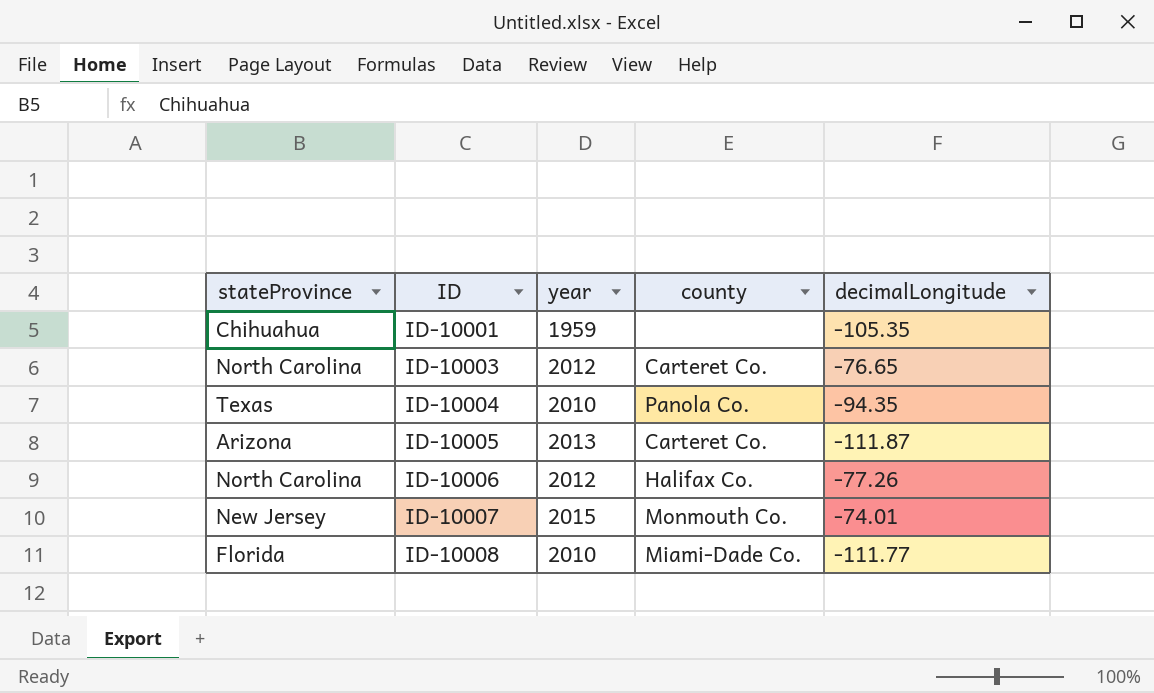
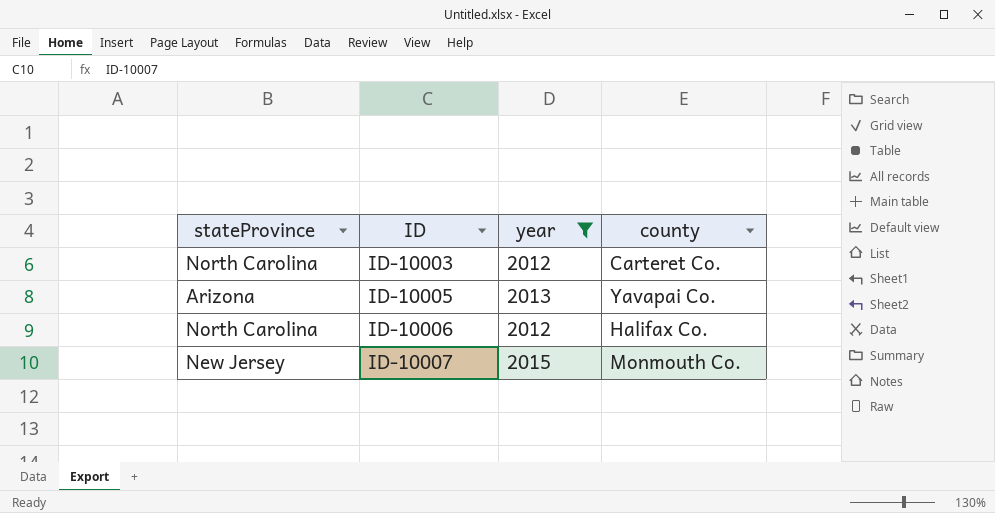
filter: none -> year >= 2012
column decimalLongitude | position: 5 -> none
ID-10005 | county: Carteret Co. -> Yavapai Co.

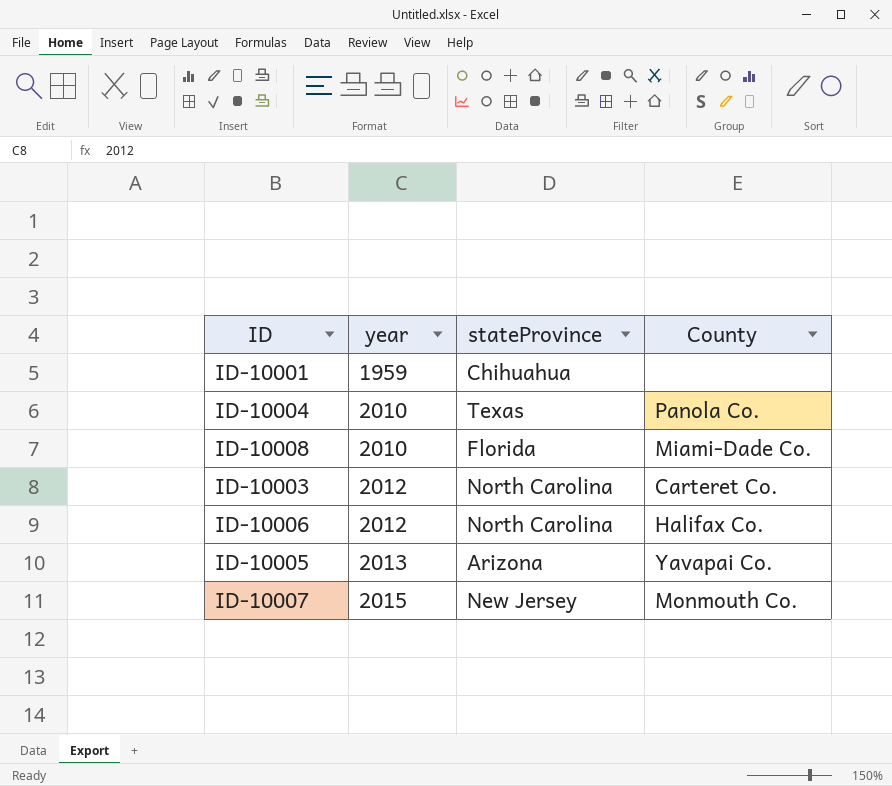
filter: year >= 2012 -> none
row order: ID ascending -> year ascending
column stateProvince | position: 1 -> 3
column name: county -> County

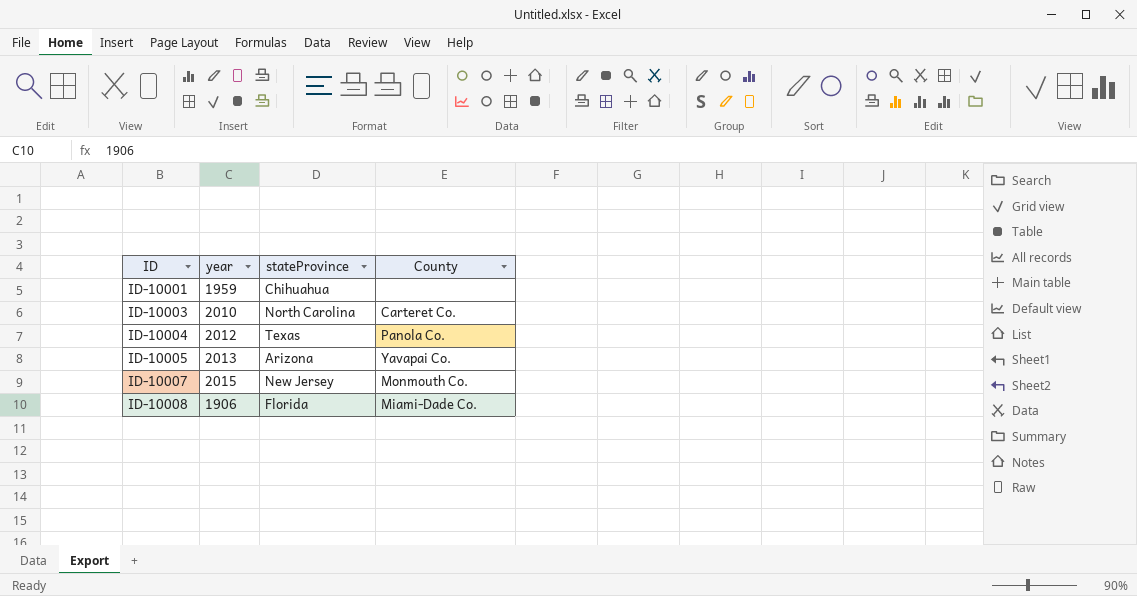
row order: year ascending -> ID ascending
row ID-10006: 2012 | North Carolina | Halifax Co. -> none
ID-10003 | year: 2012 -> 2010
ID-10004 | year: 2010 -> 2012
ID-10008 | year: 2010 -> 1906

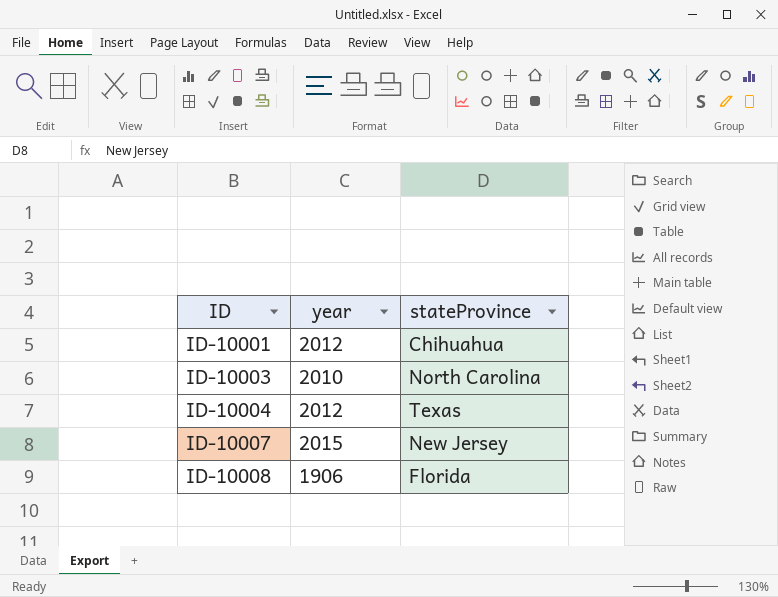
column County | position: 4 -> none
row ID-10005: 2013 | Arizona | Yavapai Co. -> none
ID-10001 | year: 1959 -> 2012

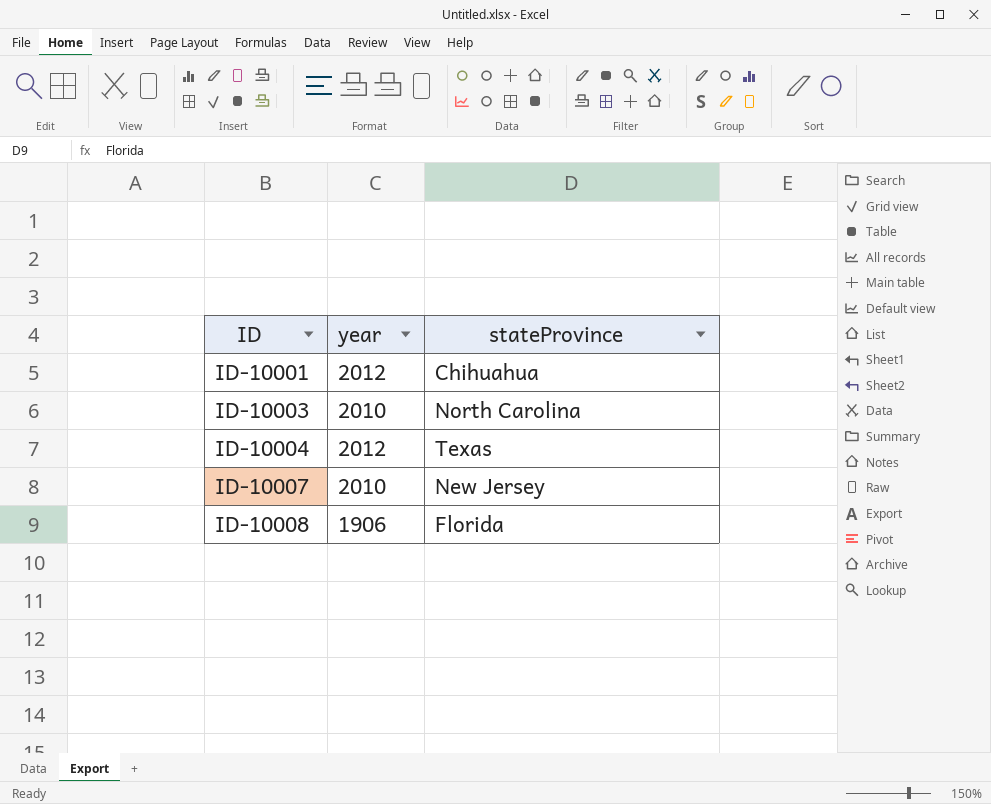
ID-10007 | year: 2015 -> 2010

